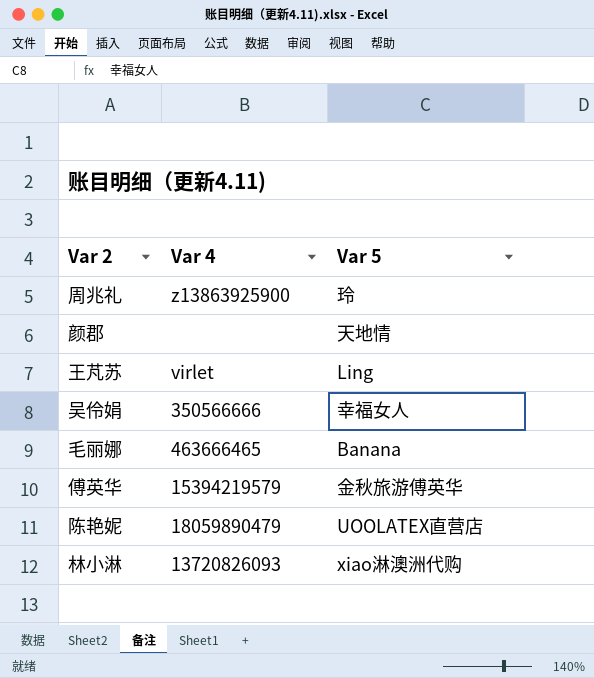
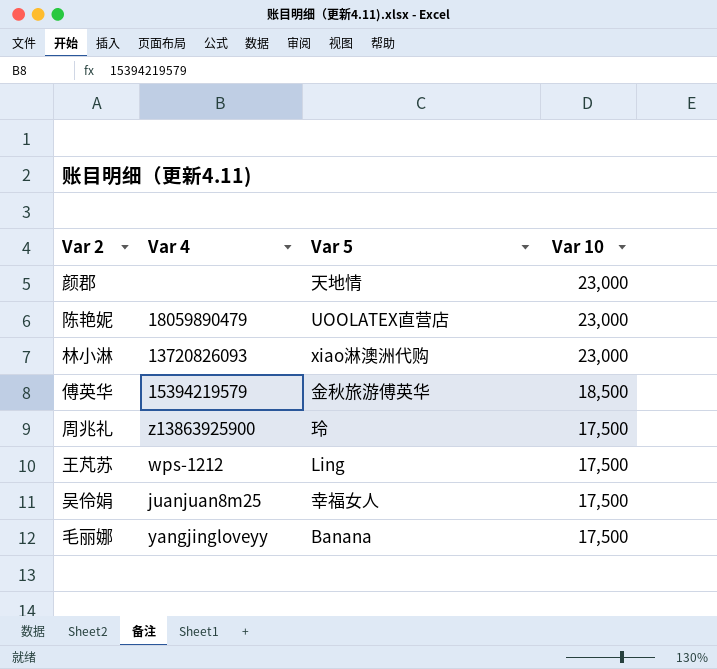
row order: none -> Var 10 descending
column Var 10 | position: none -> 4
王芃苏 | Var 4: virlet -> wps-1212
吴伶娟 | Var 4: 350566666 -> juanjuan8m25
毛丽娜 | Var 4: 463666465 -> yangjingloveyy

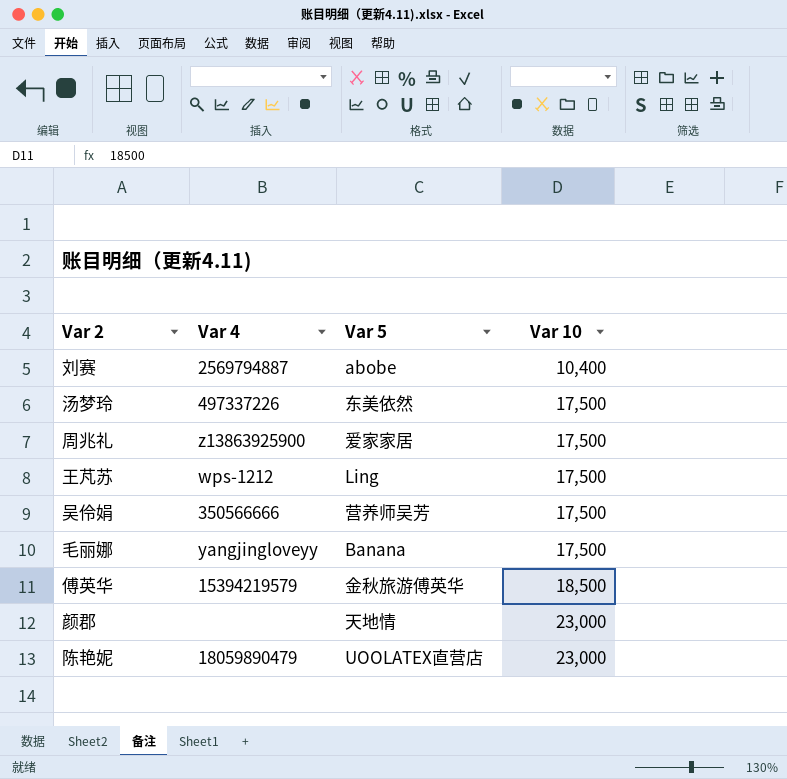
row order: Var 10 descending -> Var 10 ascending
row 林小淋: 13720826093 | xiao淋澳洲代购 | 23,000 -> none
row 刘赛: none -> 2569794887 | abobe | 10,400
row 汤梦玲: none -> 497337226 | 东美依然 | 17,500
周兆礼 | Var 5: 玲 -> 爱家家居
吴伶娟 | Var 4: juanjuan8m25 -> 350566666
吴伶娟 | Var 5: 幸福女人 -> 营养师吴芳

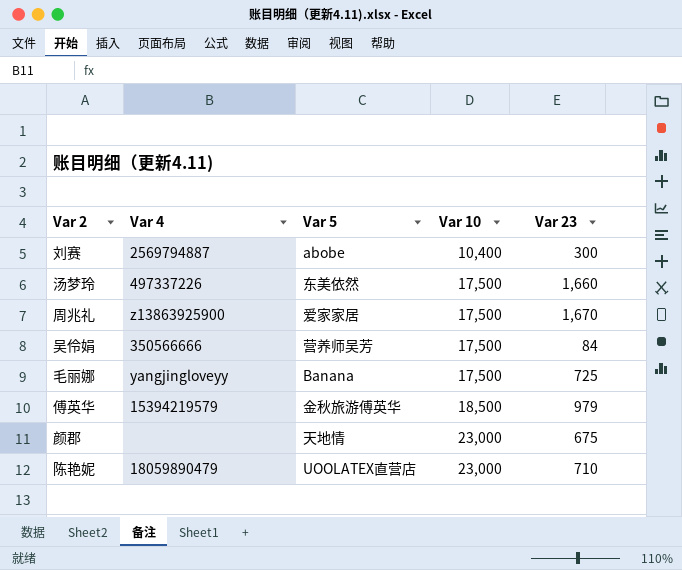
column Var 23 | position: none -> 5
row 王芃苏: wps-1212 | Ling | 17,500 -> none

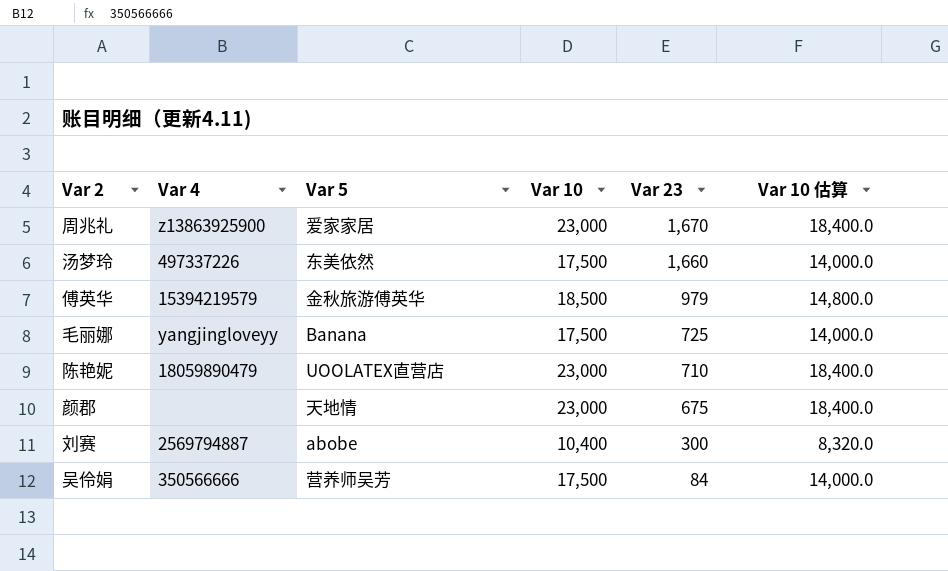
row order: Var 10 ascending -> Var 23 descending
column Var 10 估算 | formula: none -> [Var 10] * 0.8
周兆礼 | Var 10: 17,500 -> 23,000

